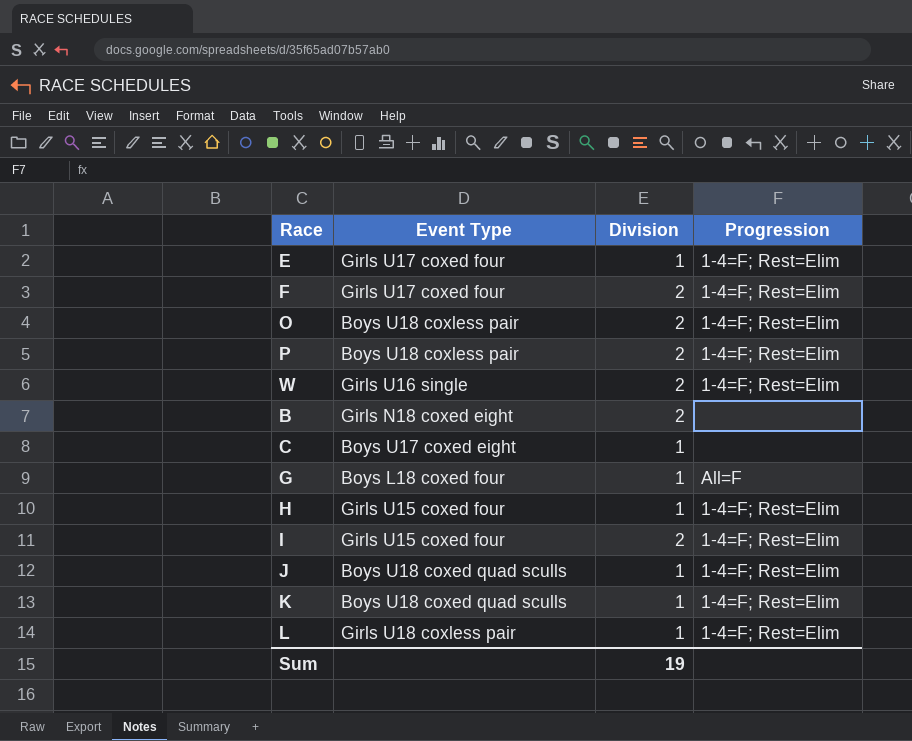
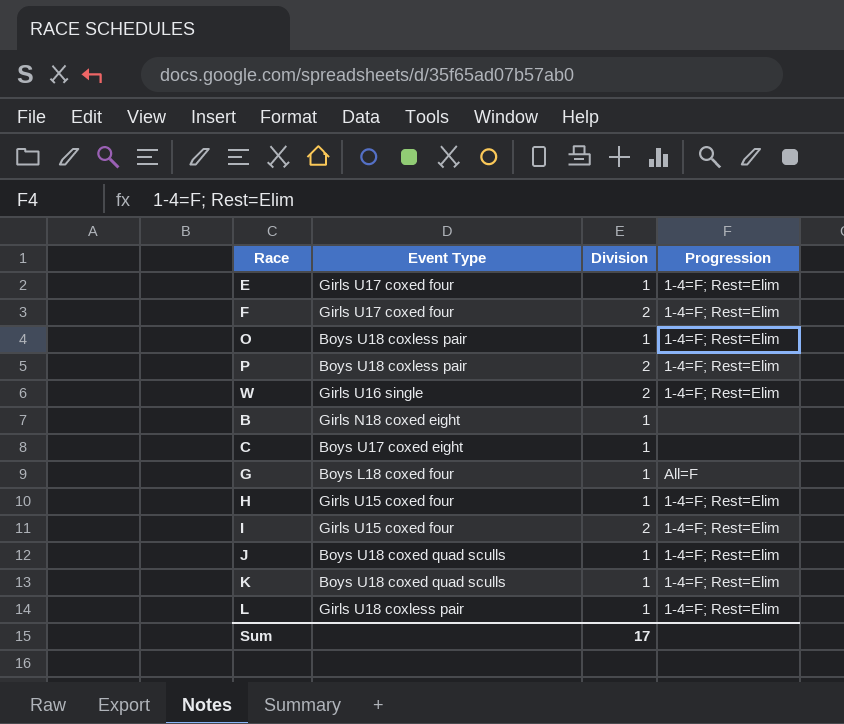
O | Division: 2 -> 1
B | Division: 2 -> 1
Sum | Division: 19 -> 17

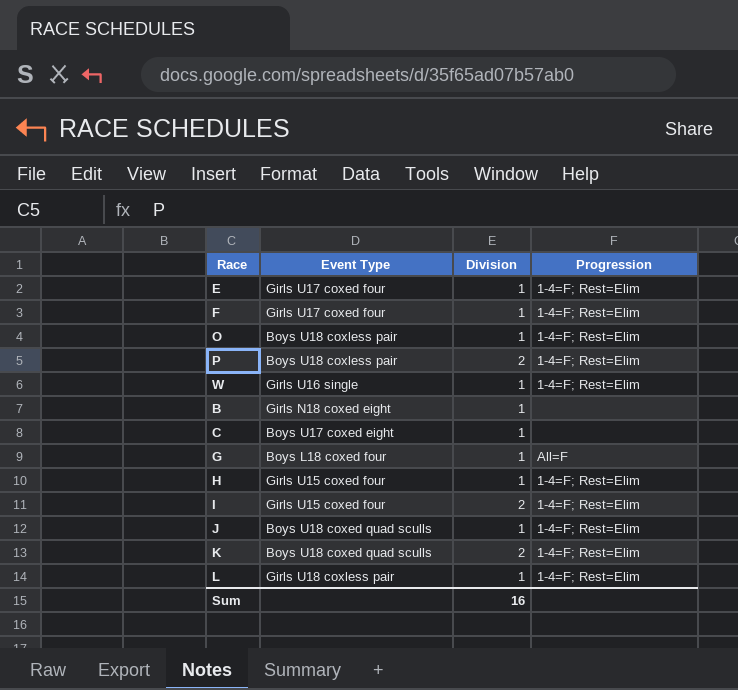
F | Division: 2 -> 1
W | Division: 2 -> 1
K | Division: 1 -> 2
Sum | Division: 17 -> 16

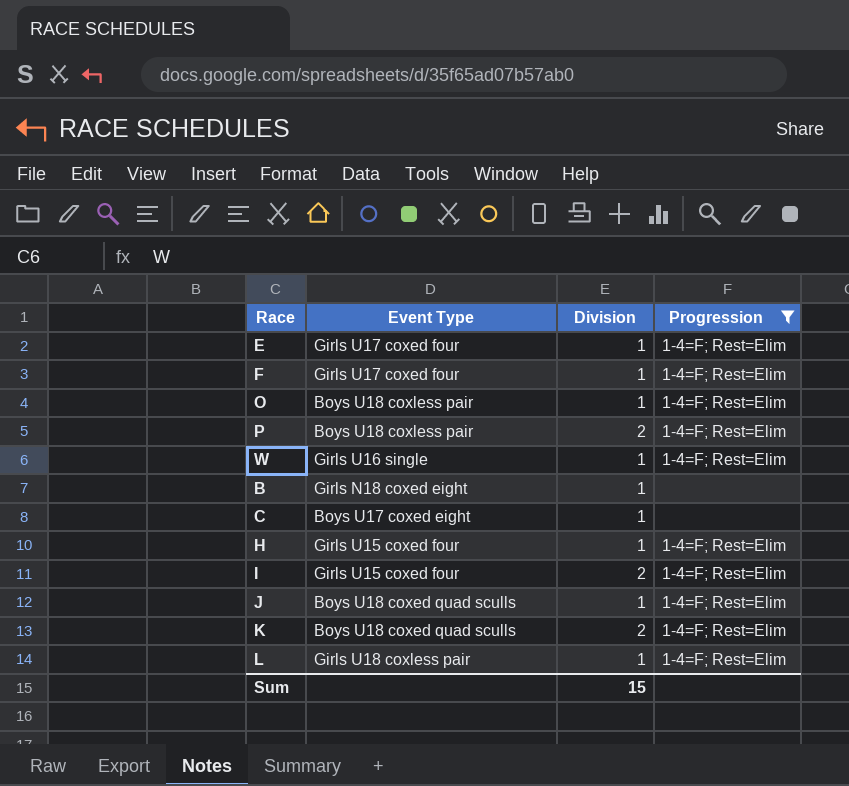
filter: none -> Progression != All=F
Sum | Division: 16 -> 15

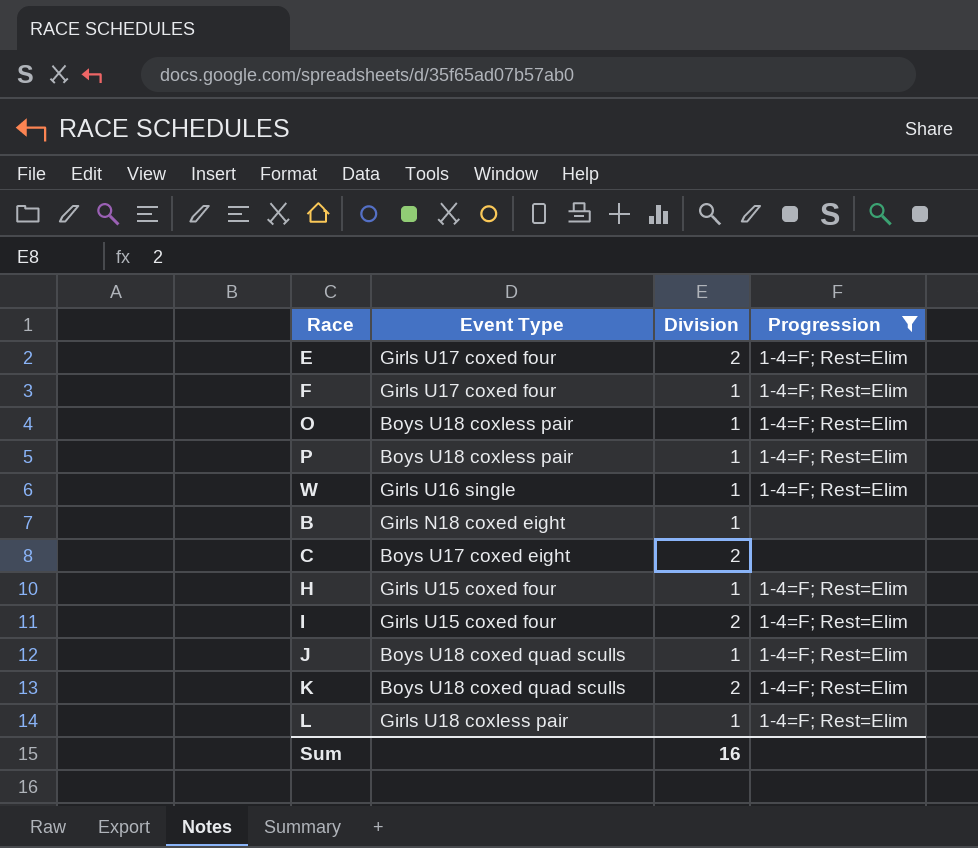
E | Division: 1 -> 2
P | Division: 2 -> 1
C | Division: 1 -> 2
Sum | Division: 15 -> 16

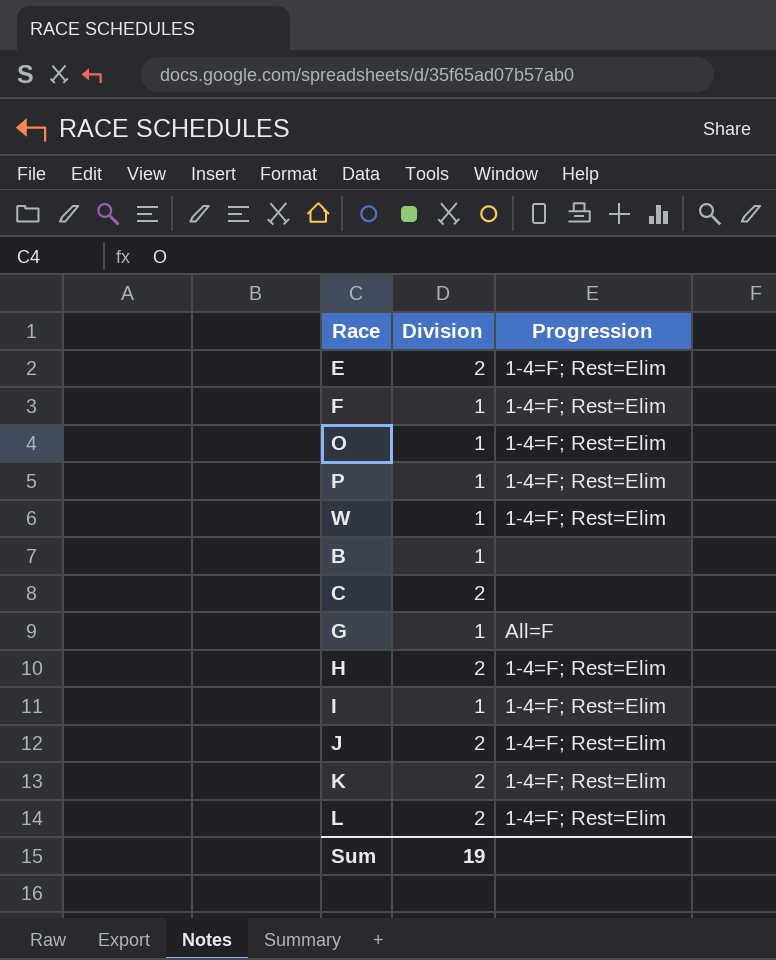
filter: Progression != All=F -> none
column Event Type | position: 2 -> none
H | Division: 1 -> 2
I | Division: 2 -> 1
J | Division: 1 -> 2
L | Division: 1 -> 2
Sum | Division: 16 -> 19

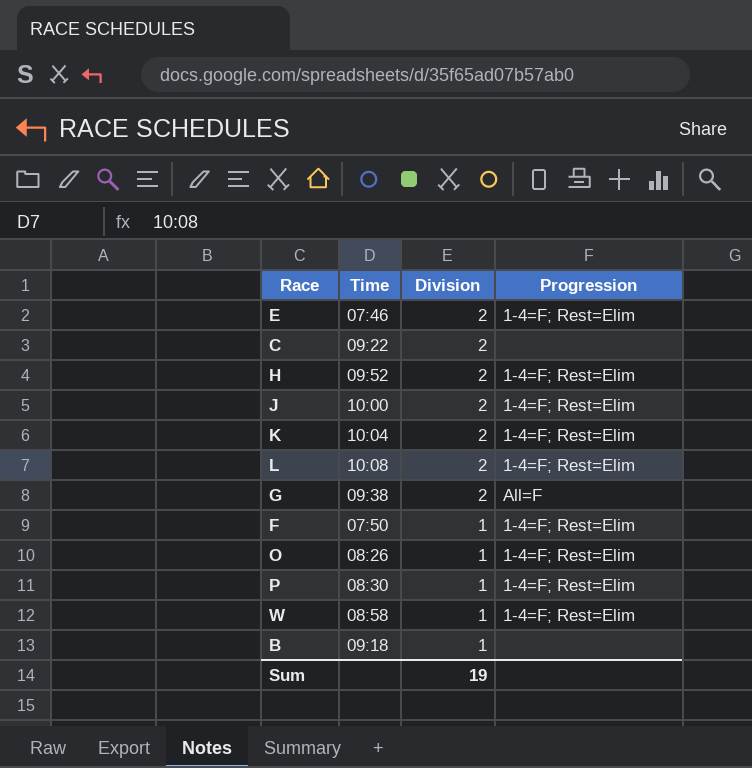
row order: none -> Division descending
column Time | position: none -> 2
row I: 1 | 1-4=F; Rest=Elim -> none
G | Division: 1 -> 2

